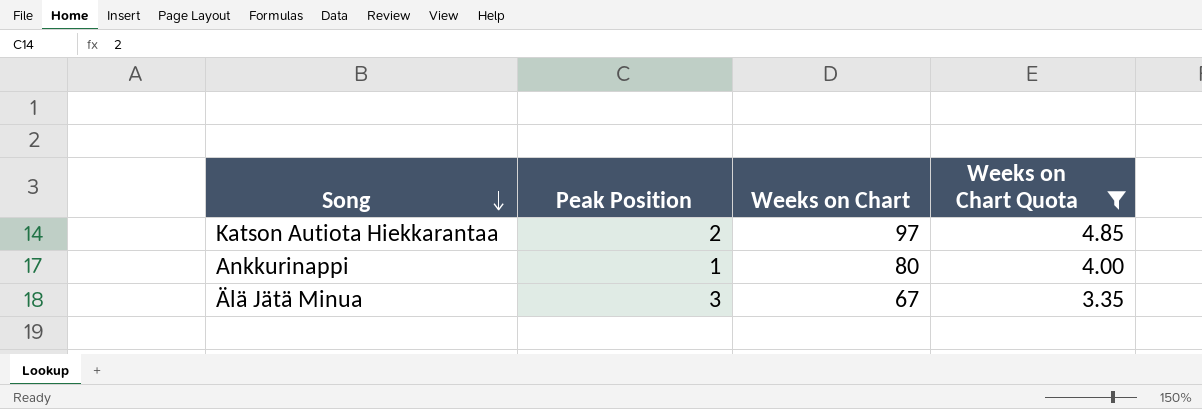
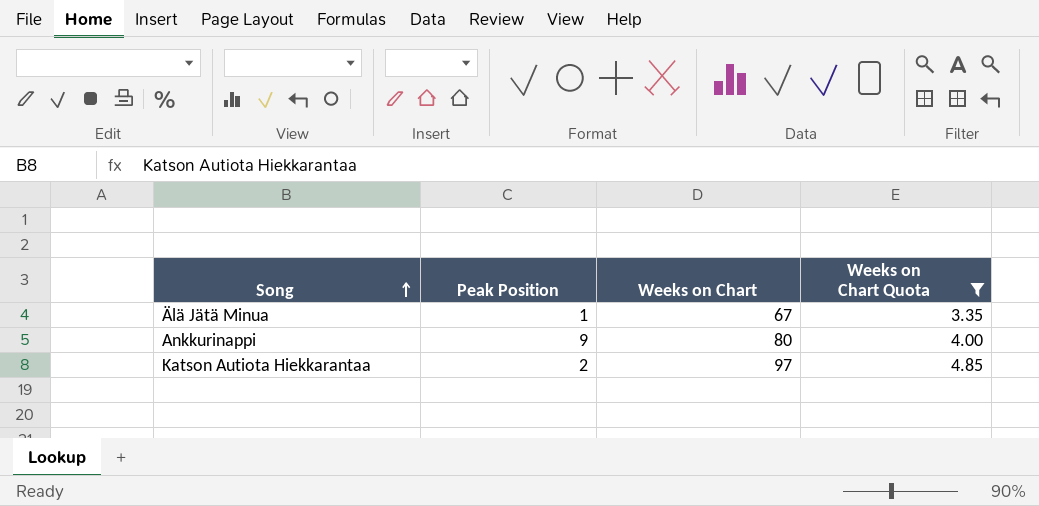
row order: Song descending -> Song ascending
Älä Jätä Minua | Peak Position: 3 -> 1
Ankkurinappi | Peak Position: 1 -> 9

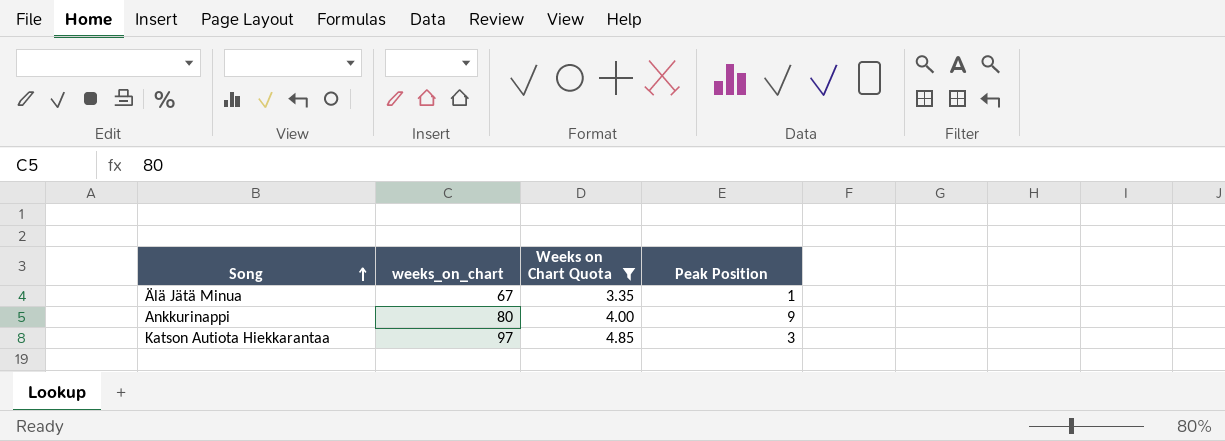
column name: Weeks on Chart -> weeks_on_chart
column Peak Position | position: 2 -> 4
Katson Autiota Hiekkarantaa | Peak Position: 2 -> 3

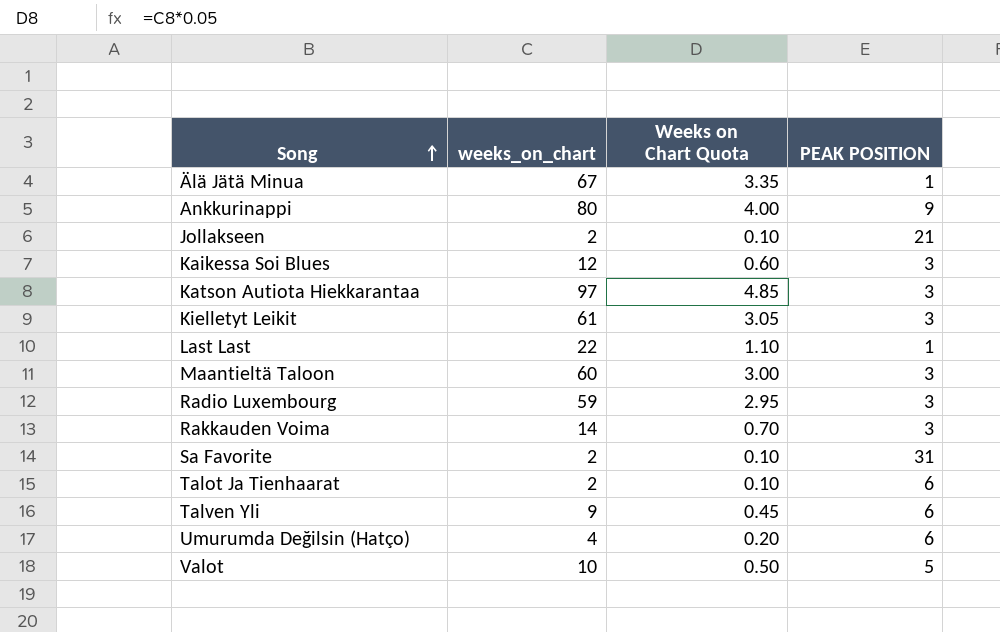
filter: Weeks on Chart Quota >= 3.35 -> none
column name: Peak Position -> PEAK POSITION

